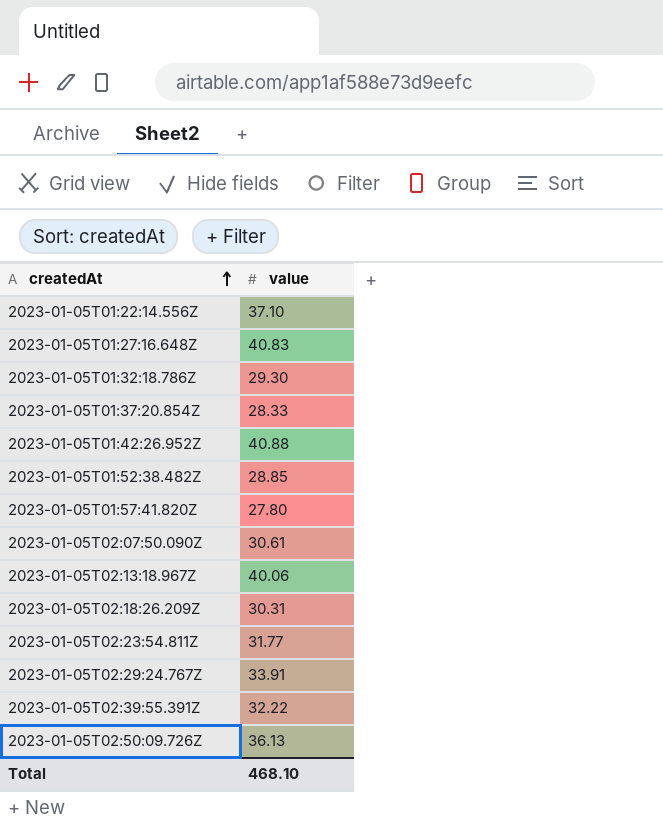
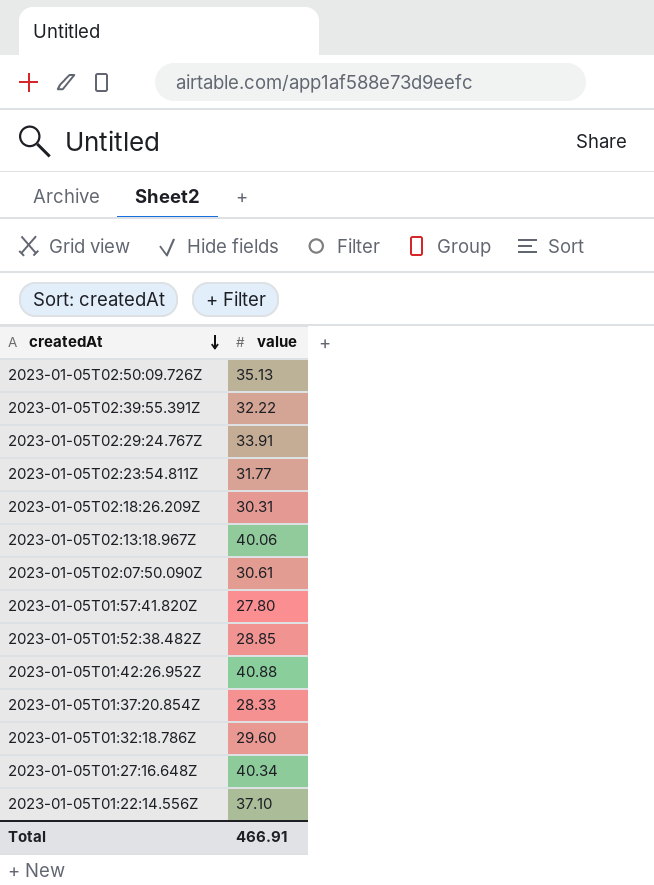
row order: createdAt ascending -> createdAt descending
2023-01-05T02:50:09.726Z | value: 36.13 -> 35.13
2023-01-05T01:32:18.786Z | value: 29.30 -> 29.60
2023-01-05T01:27:16.648Z | value: 40.83 -> 40.34
Total | value: 468.10 -> 466.91

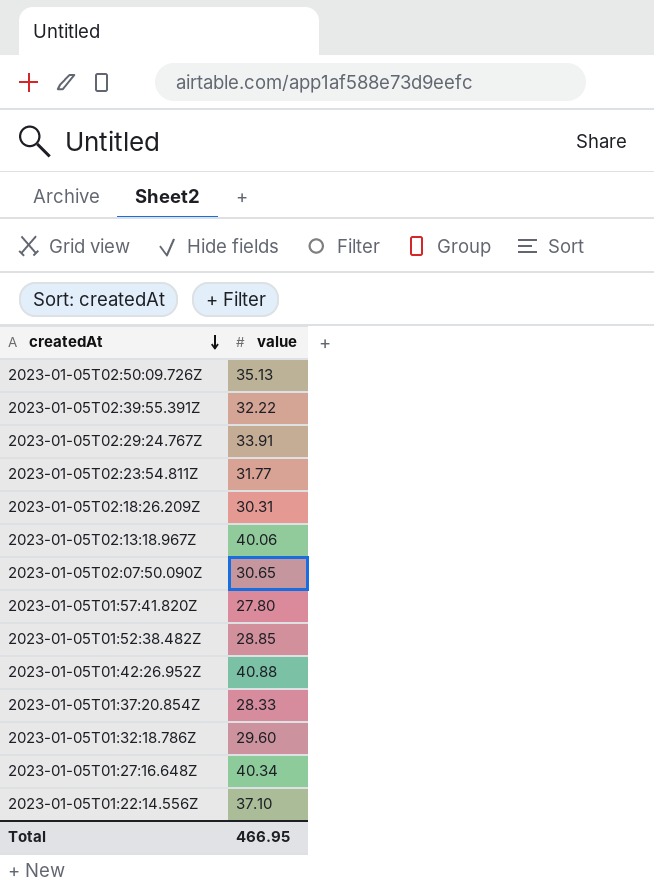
2023-01-05T02:07:50.090Z | value: 30.61 -> 30.65
Total | value: 466.91 -> 466.95

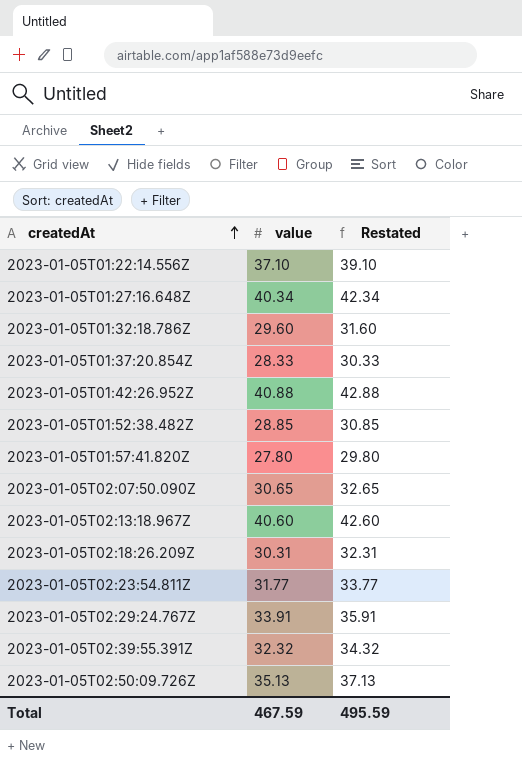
row order: createdAt descending -> createdAt ascending
column Restated | formula: none -> [value] + 2
2023-01-05T02:13:18.967Z | value: 40.06 -> 40.60
2023-01-05T02:39:55.391Z | value: 32.22 -> 32.32
Total | value: 466.95 -> 467.59

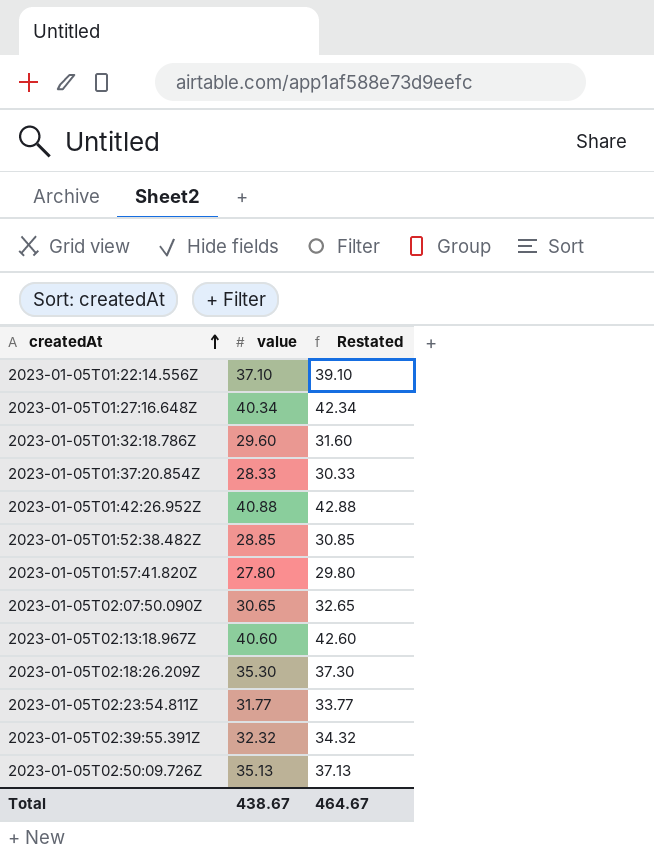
row 2023-01-05T02:29:24.767Z: 33.91 | 35.91 -> none
2023-01-05T02:18:26.209Z | value: 30.31 -> 35.30
2023-01-05T02:18:26.209Z | Restated: 32.31 -> 37.30
Total | value: 467.59 -> 438.67
Total | Restated: 495.59 -> 464.67

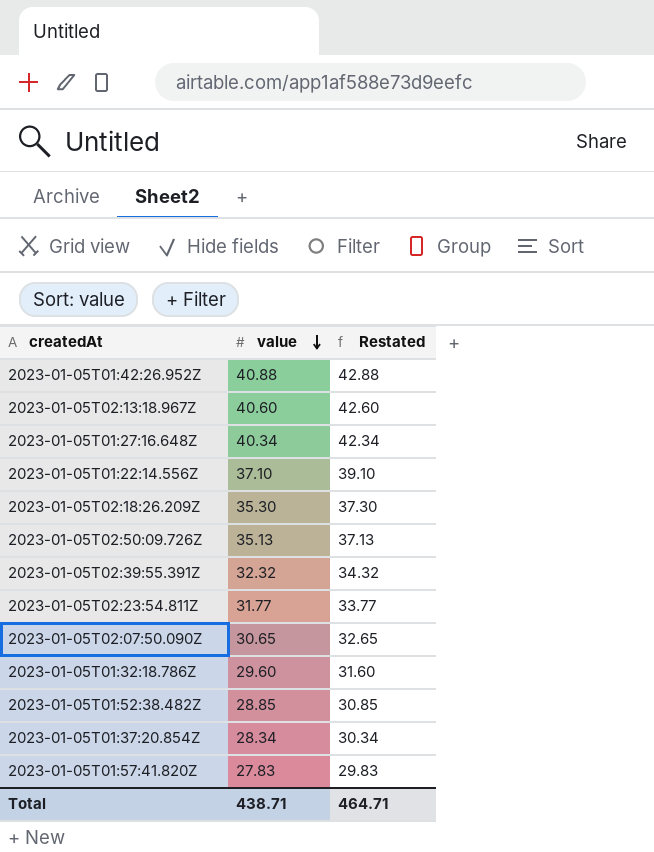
row order: createdAt ascending -> value descending
2023-01-05T01:37:20.854Z | value: 28.33 -> 28.34
2023-01-05T01:37:20.854Z | Restated: 30.33 -> 30.34
2023-01-05T01:57:41.820Z | value: 27.80 -> 27.83
2023-01-05T01:57:41.820Z | Restated: 29.80 -> 29.83
Total | value: 438.67 -> 438.71
Total | Restated: 464.67 -> 464.71

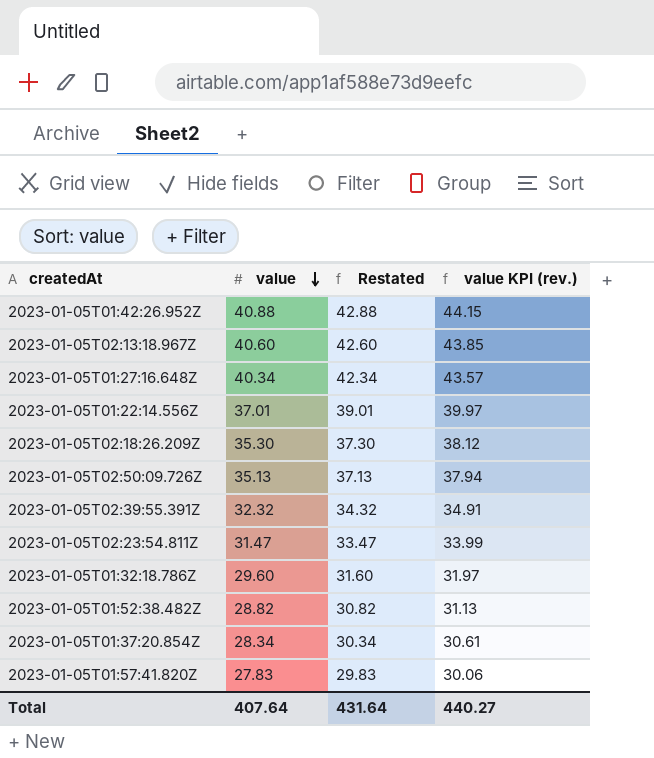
column value KPI (rev.) | formula: none -> [value] * 1.08
row 2023-01-05T02:07:50.090Z: 30.65 | 32.65 -> none
2023-01-05T01:22:14.556Z | value: 37.10 -> 37.01
2023-01-05T01:22:14.556Z | Restated: 39.10 -> 39.01
2023-01-05T02:23:54.811Z | value: 31.77 -> 31.47
2023-01-05T02:23:54.811Z | Restated: 33.77 -> 33.47
2023-01-05T01:52:38.482Z | value: 28.85 -> 28.82
2023-01-05T01:52:38.482Z | Restated: 30.85 -> 30.82
Total | value: 438.71 -> 407.64
Total | Restated: 464.71 -> 431.64

